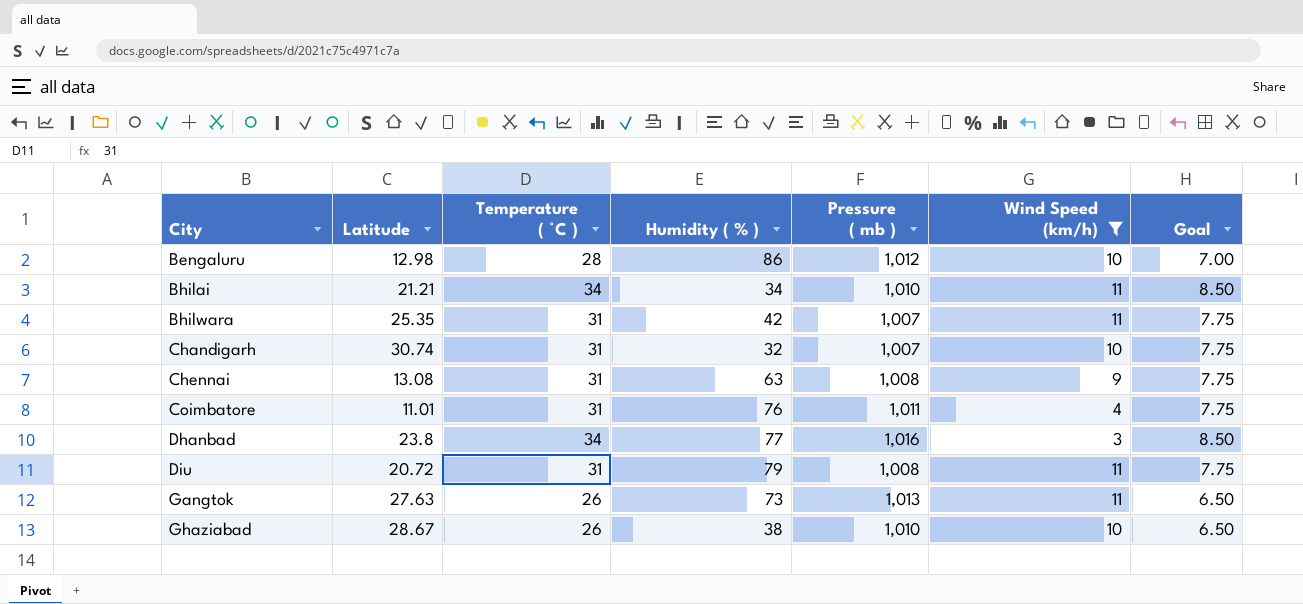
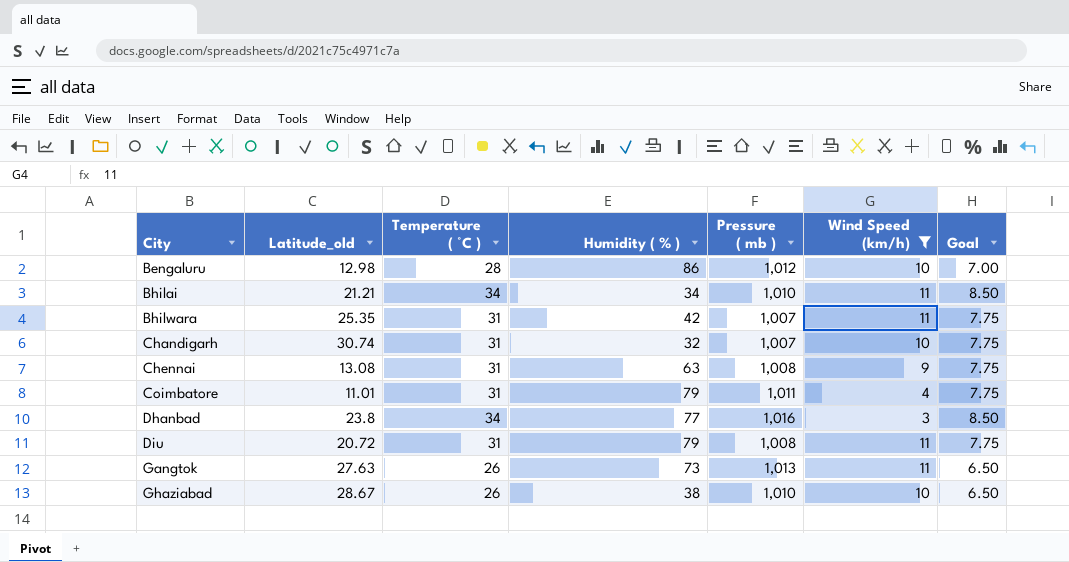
column name: Latitude -> Latitude_old
Coimbatore | Humidity ( % ): 76 -> 79

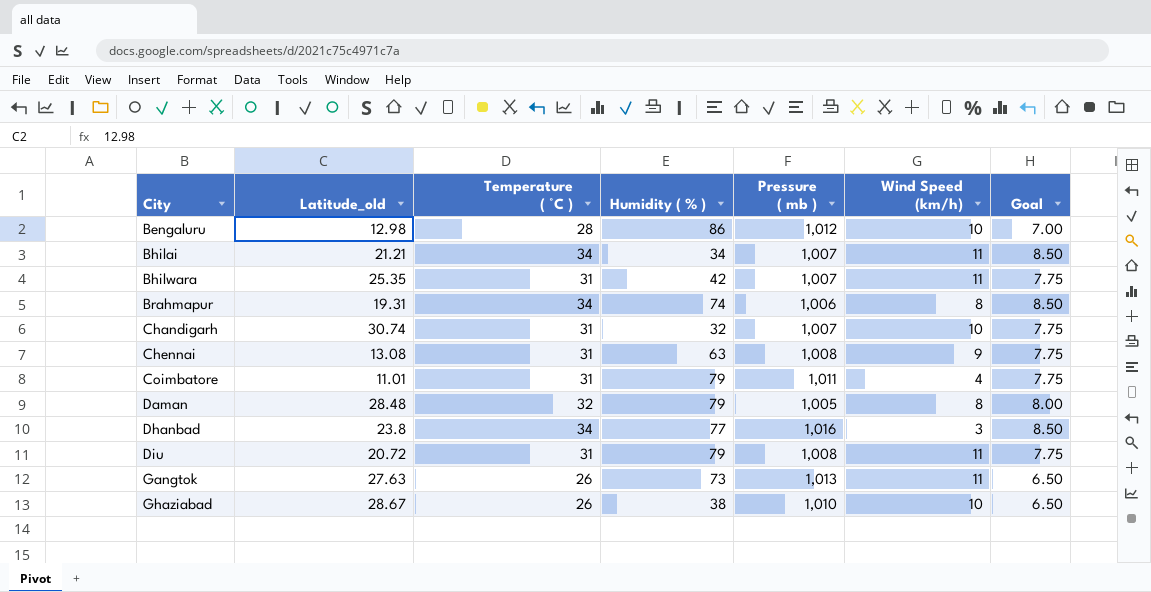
filter: Wind Speed (km/h) != 8 -> none
Bhilai | Pressure ( mb ): 1,010 -> 1,007

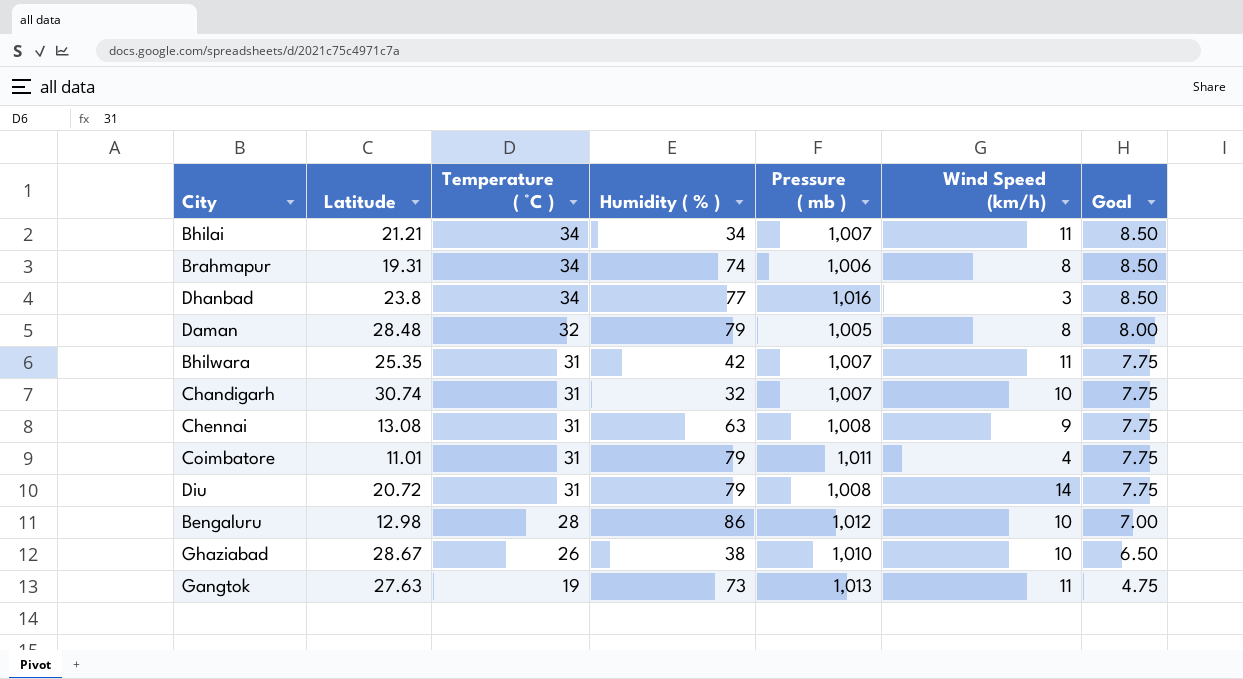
row order: City ascending -> Temperature ( °C ) descending
column name: Latitude_old -> Latitude
Diu | Wind Speed (km/h): 11 -> 14
Gangtok | Temperature ( °C ): 26 -> 19
Gangtok | Goal: 6.50 -> 4.75

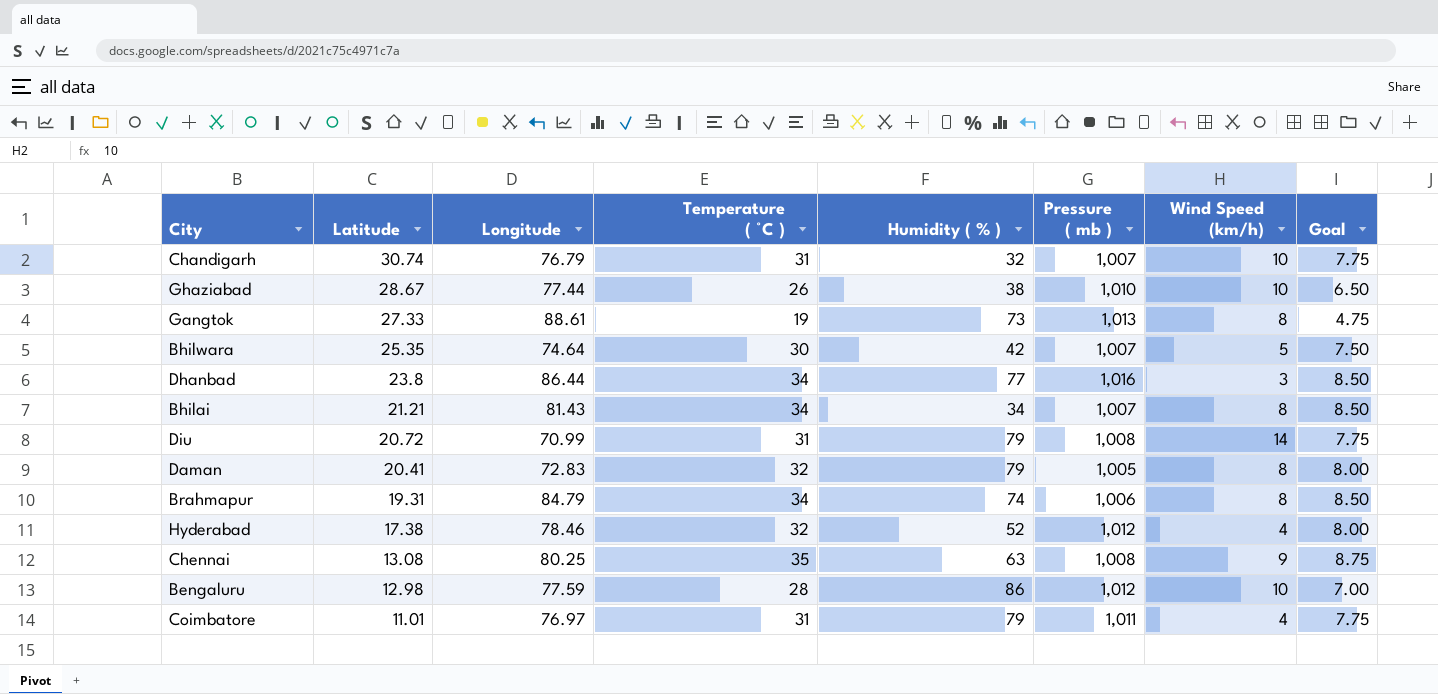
row order: Temperature ( °C ) descending -> Latitude descending
column Longitude | position: none -> 3
Gangtok | Latitude: 27.63 -> 27.33
Gangtok | Wind Speed (km/h): 11 -> 8
Bhilwara | Temperature ( °C ): 31 -> 30
Bhilwara | Wind Speed (km/h): 11 -> 5
Bhilwara | Goal: 7.75 -> 7.50
Bhilai | Wind Speed (km/h): 11 -> 8
Daman | Latitude: 28.48 -> 20.41
row Hyderabad: none -> 17.38 | 78.46 | 32 | 52 | 1,012 | 4 | 8.00
Chennai | Temperature ( °C ): 31 -> 35
Chennai | Goal: 7.75 -> 8.75

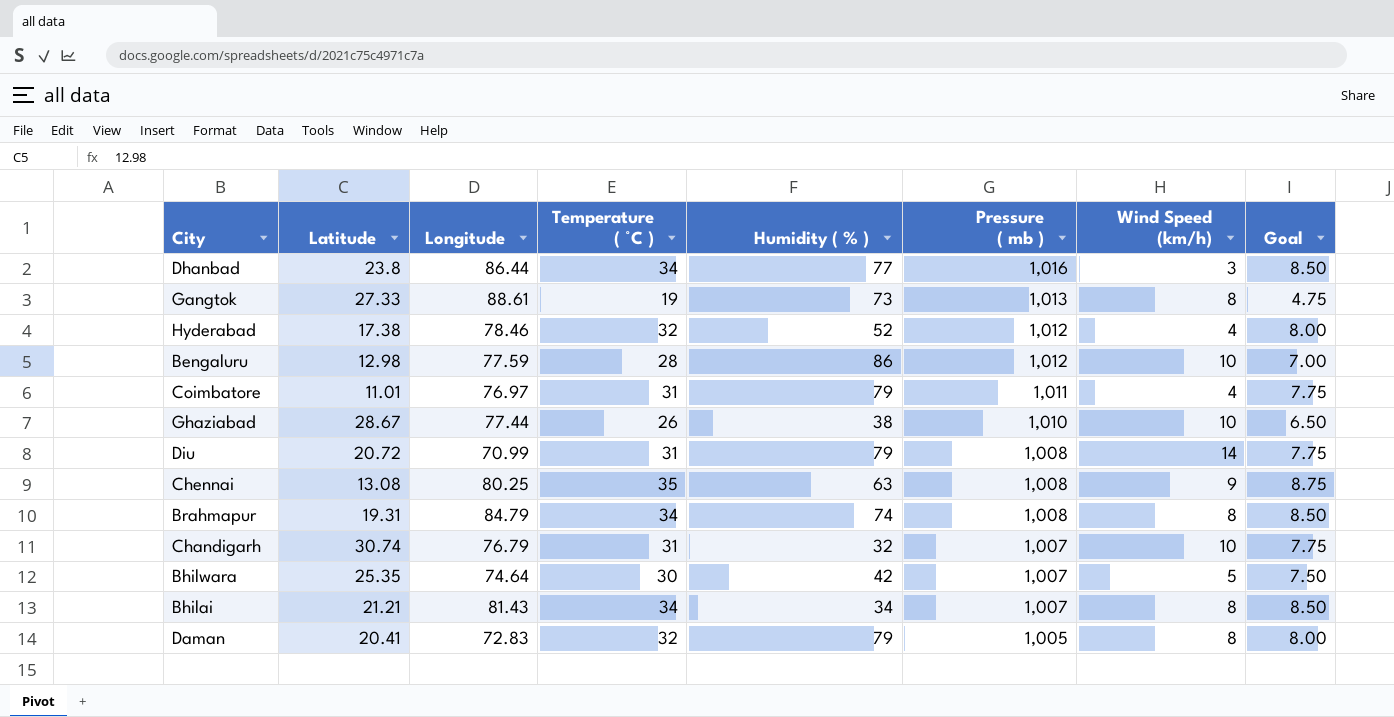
row order: Latitude descending -> Pressure ( mb ) descending
Brahmapur | Pressure ( mb ): 1,006 -> 1,008

